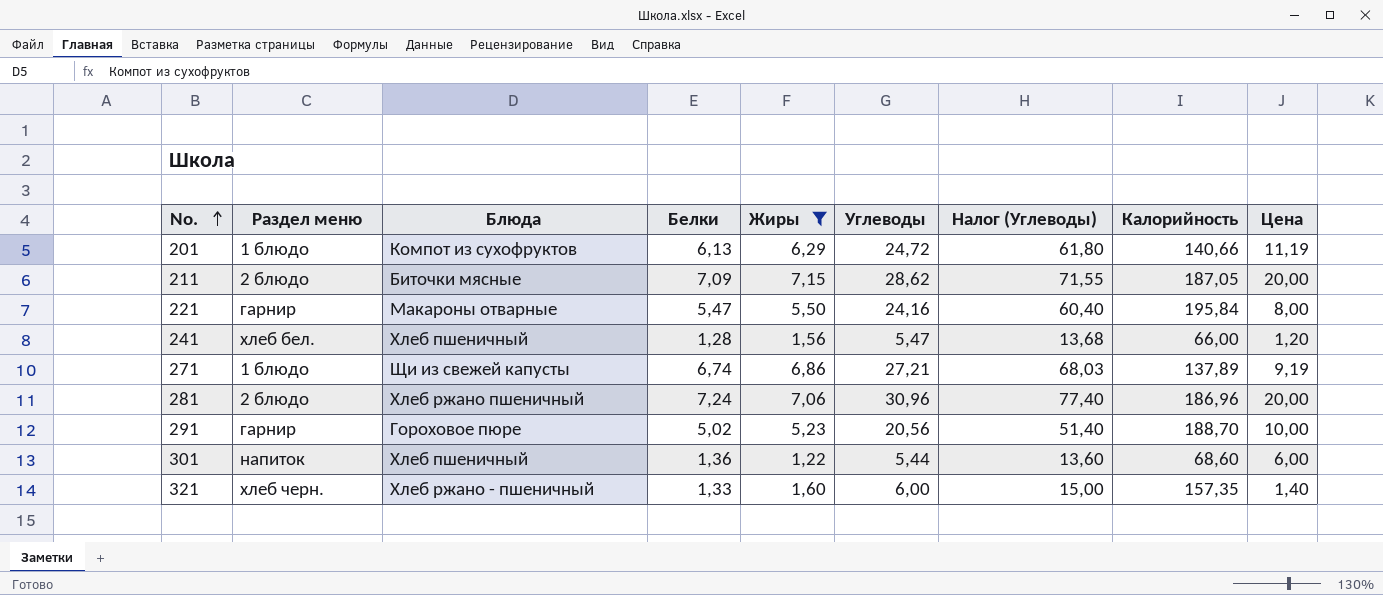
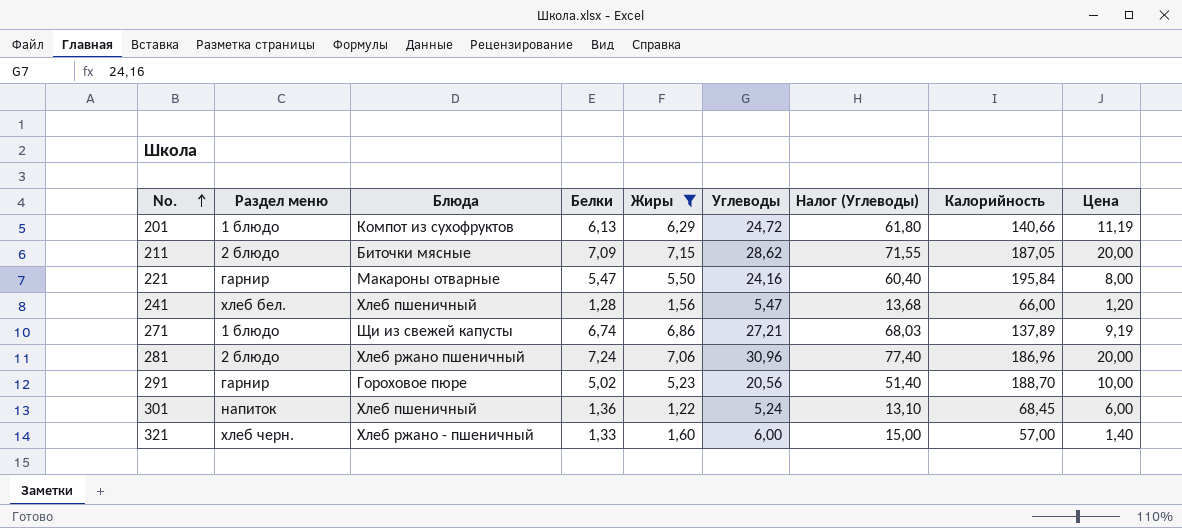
301 | Углеводы: 5,44 -> 5,24
301 | Налог (Углеводы): 13,60 -> 13,10
301 | Калорийность: 68,60 -> 68,45
321 | Калорийность: 157,35 -> 57,00

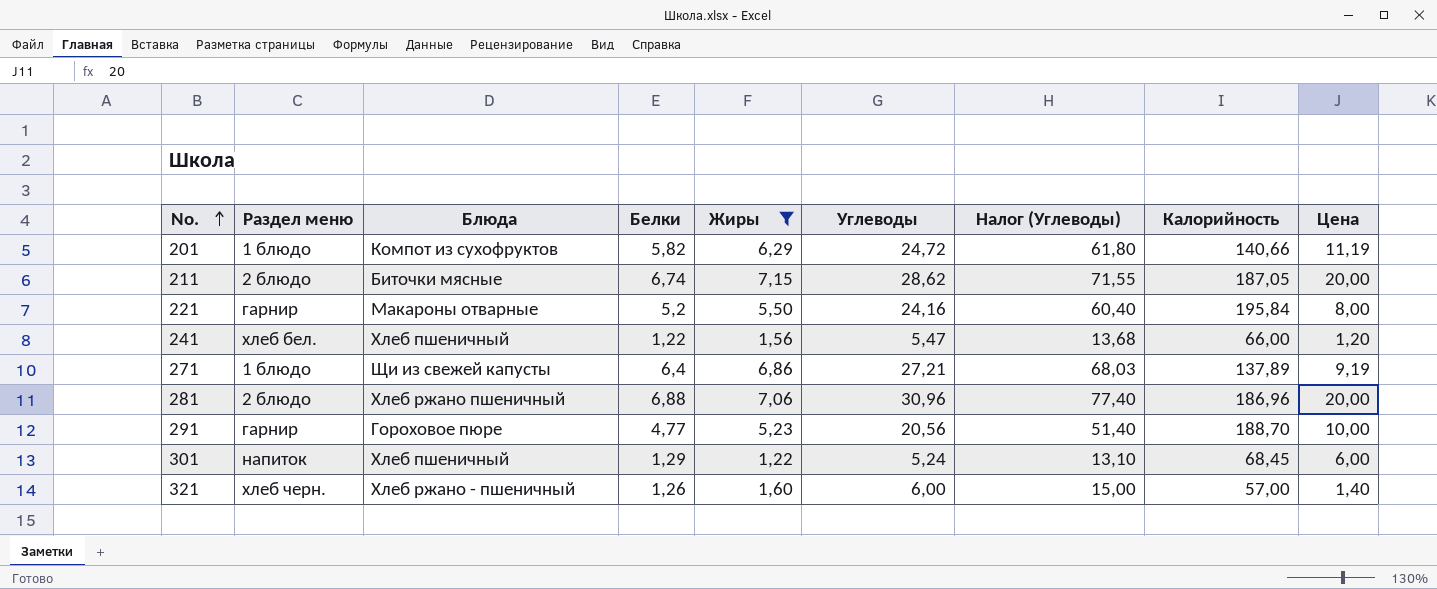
201 | Белки: 6,13 -> 5,82
211 | Белки: 7,09 -> 6,74
221 | Белки: 5,47 -> 5,2
241 | Белки: 1,28 -> 1,22
271 | Белки: 6,74 -> 6,4
281 | Белки: 7,24 -> 6,88
291 | Белки: 5,02 -> 4,77
301 | Белки: 1,36 -> 1,29
321 | Белки: 1,33 -> 1,26

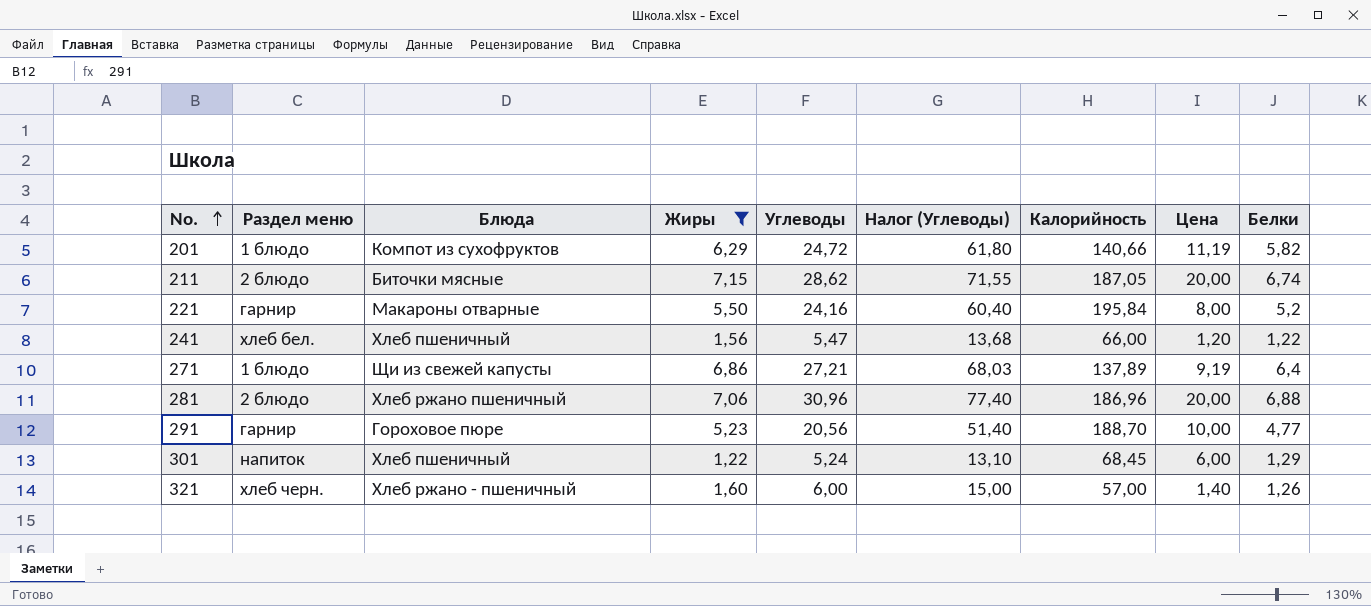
column Белки | position: 4 -> 9

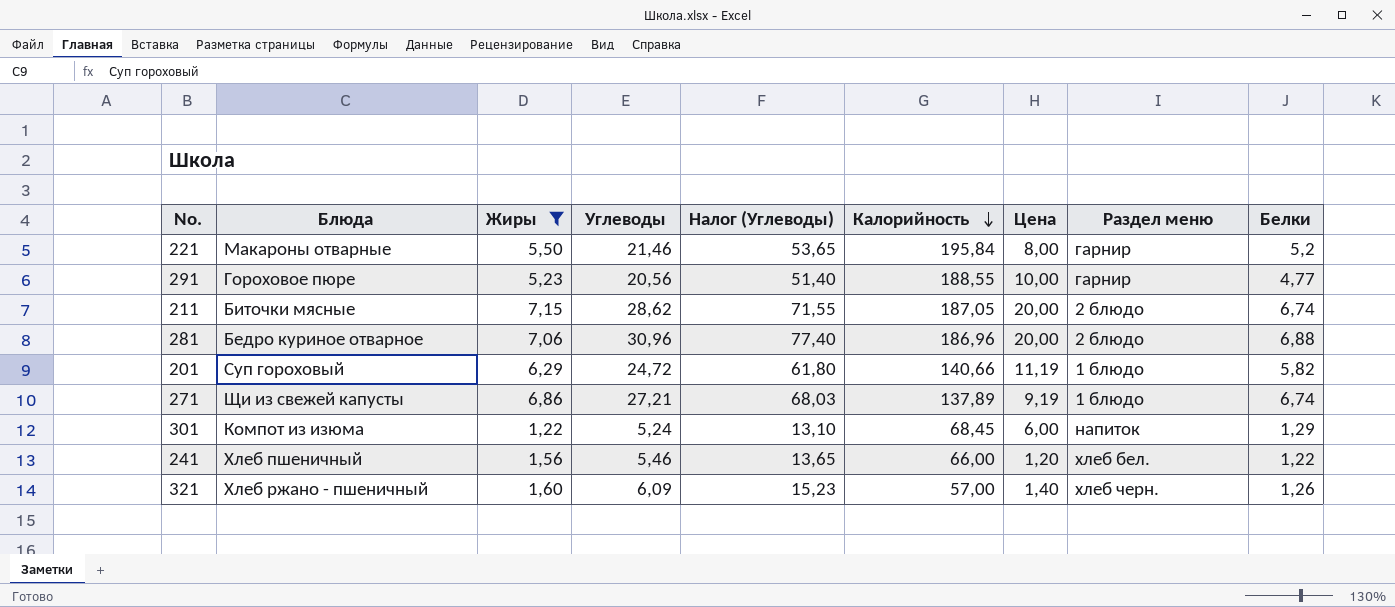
row order: No. ascending -> Калорийность descending
column Раздел меню | position: 2 -> 8
221 | Углеводы: 24,16 -> 21,46
221 | Налог (Углеводы): 60,40 -> 53,65
291 | Калорийность: 188,70 -> 188,55
281 | Блюда: Хлеб ржано пшеничный -> Бедро куриное отварное
201 | Блюда: Компот из сухофруктов -> Суп гороховый
271 | Белки: 6,4 -> 6,74
301 | Блюда: Хлеб пшеничный -> Компот из изюма
241 | Углеводы: 5,47 -> 5,46
241 | Налог (Углеводы): 13,68 -> 13,65
321 | Углеводы: 6,00 -> 6,09
321 | Налог (Углеводы): 15,00 -> 15,23

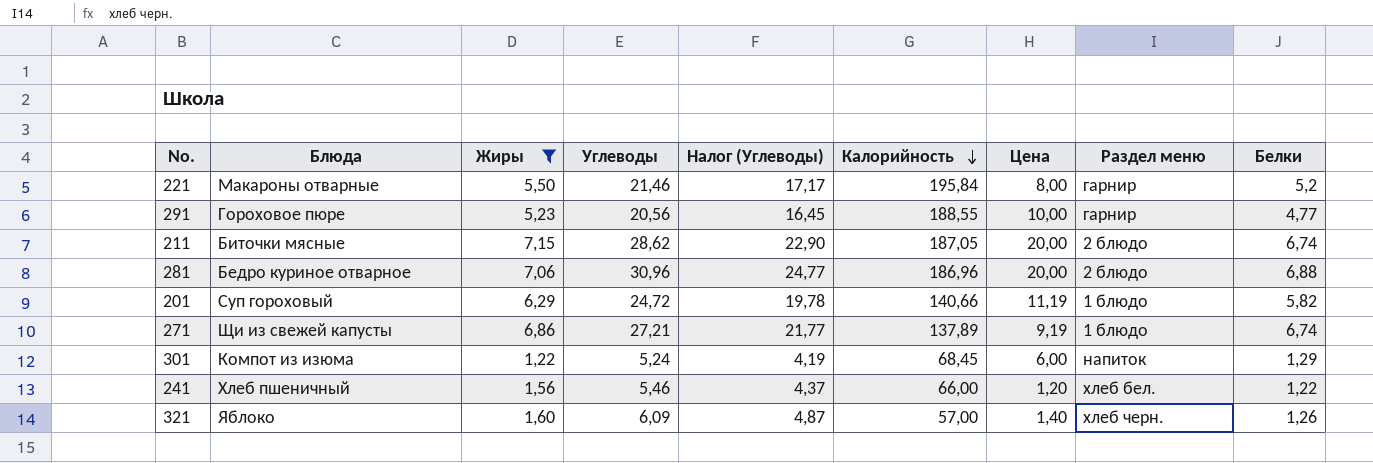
column Налог (Углеводы) | formula: [Углеводы] * 2,5 -> [Углеводы] * 0,8
321 | Блюда: Хлеб ржано - пшеничный -> Яблоко

